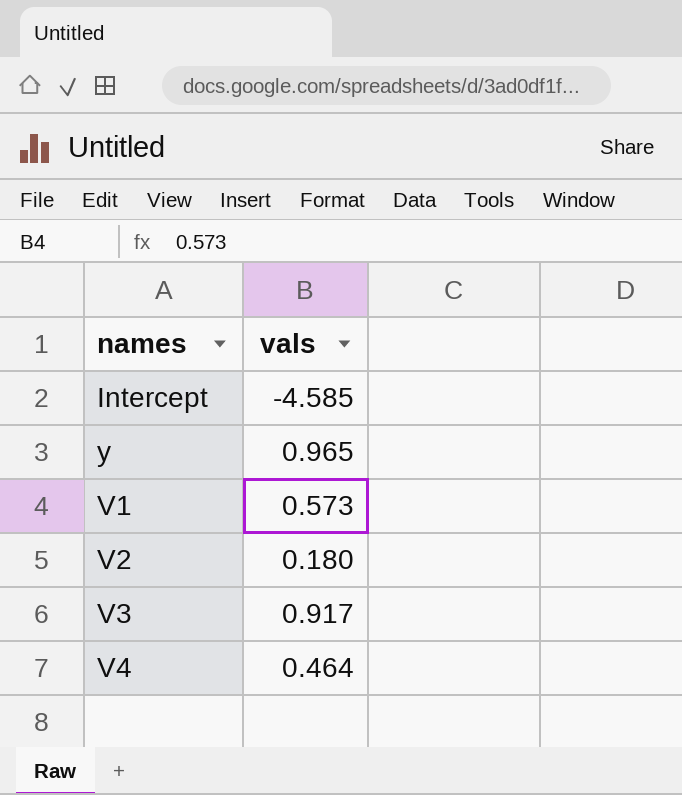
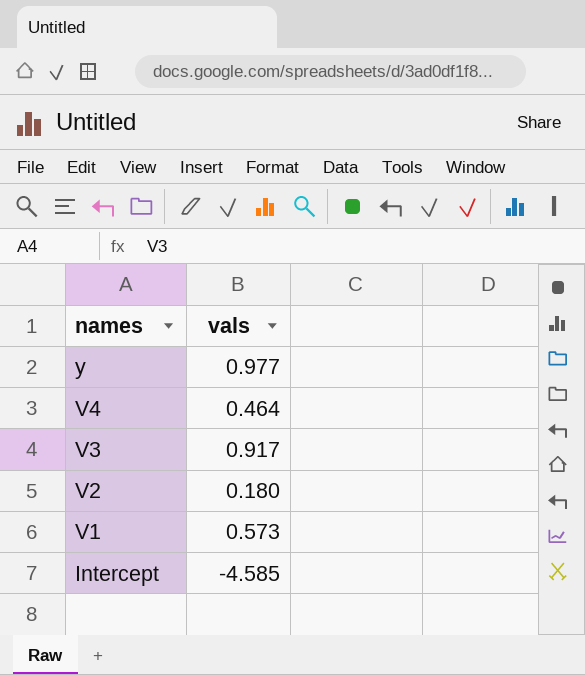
row order: none -> names descending
y | vals: 0.965 -> 0.977

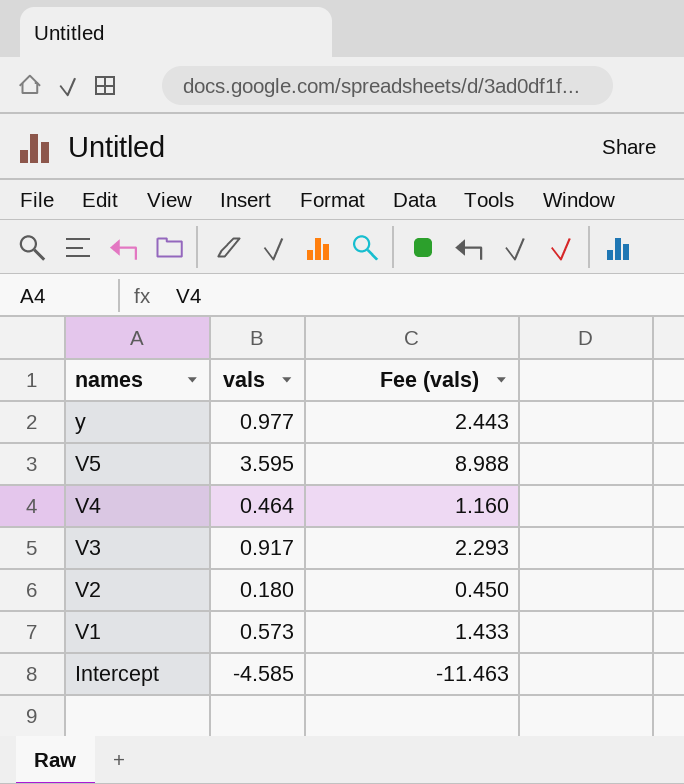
column Fee (vals) | formula: none -> [vals] * 2.5
row V5: none -> 3.595 | 8.988

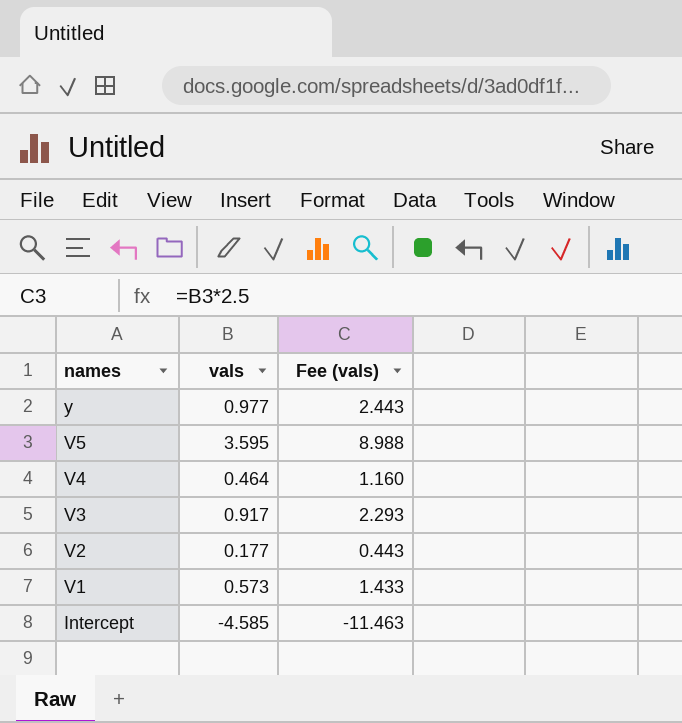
V2 | vals: 0.180 -> 0.177
V2 | Fee (vals): 0.450 -> 0.443

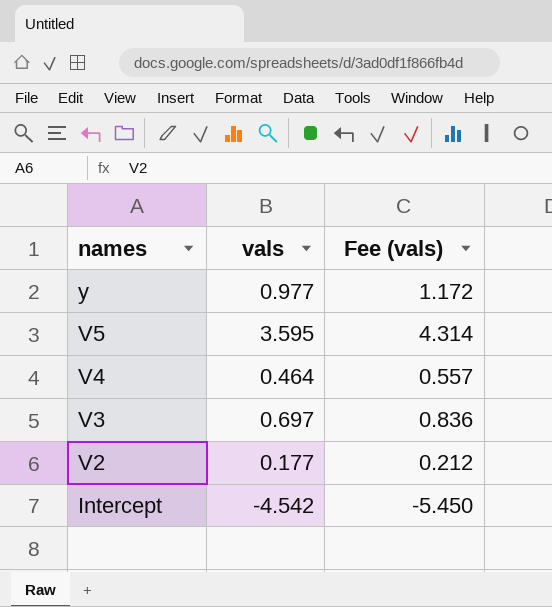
column Fee (vals) | formula: [vals] * 2.5 -> [vals] * 1.2
row V1: 0.573 | 1.433 -> none
V3 | vals: 0.917 -> 0.697
Intercept | vals: -4.585 -> -4.542

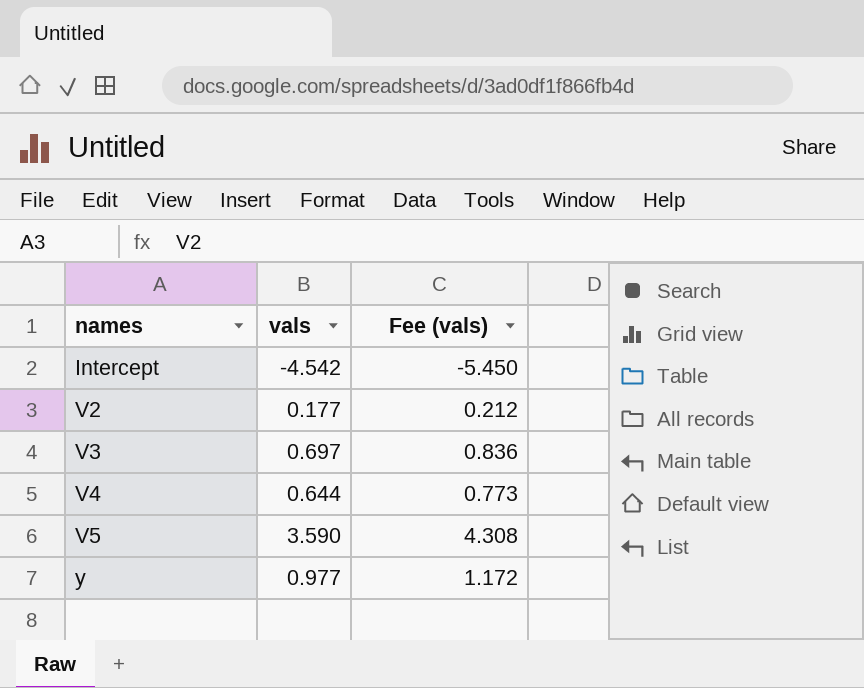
row order: names descending -> names ascending
V4 | vals: 0.464 -> 0.644
V4 | Fee (vals): 0.557 -> 0.773
V5 | vals: 3.595 -> 3.590
V5 | Fee (vals): 4.314 -> 4.308

